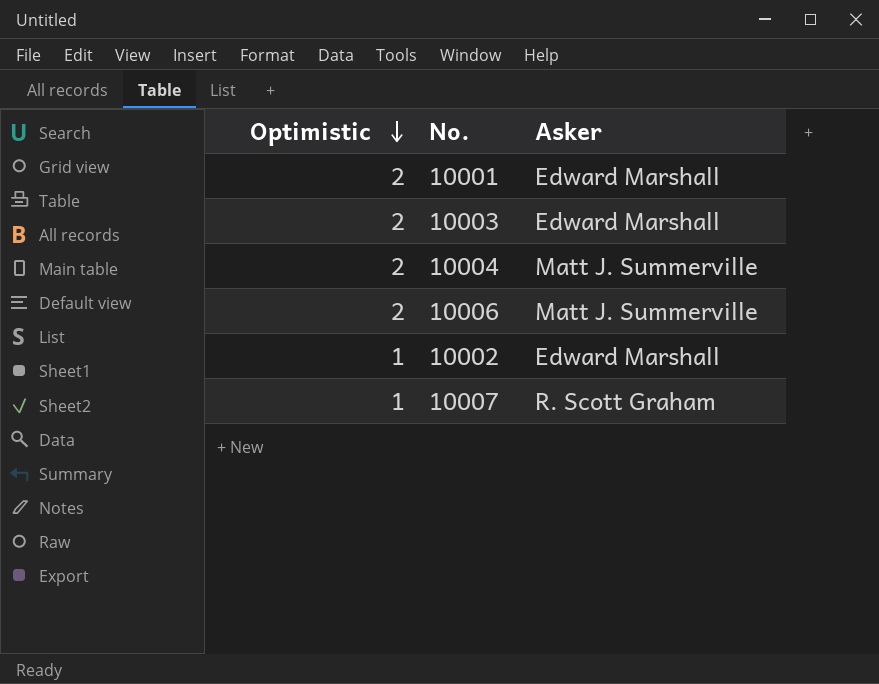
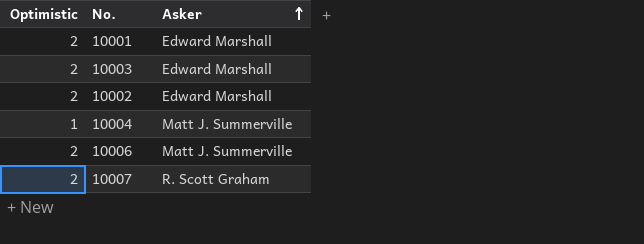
row order: Optimistic descending -> Asker ascending
10002 | Optimistic: 1 -> 2
10004 | Optimistic: 2 -> 1
10007 | Optimistic: 1 -> 2

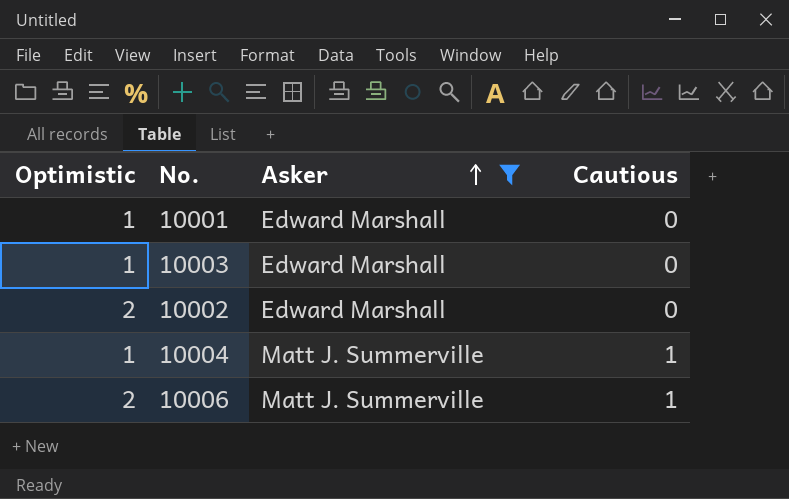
filter: none -> Asker != R. Scott Graham
column Cautious | position: none -> 4
10001 | Optimistic: 2 -> 1
10003 | Optimistic: 2 -> 1

